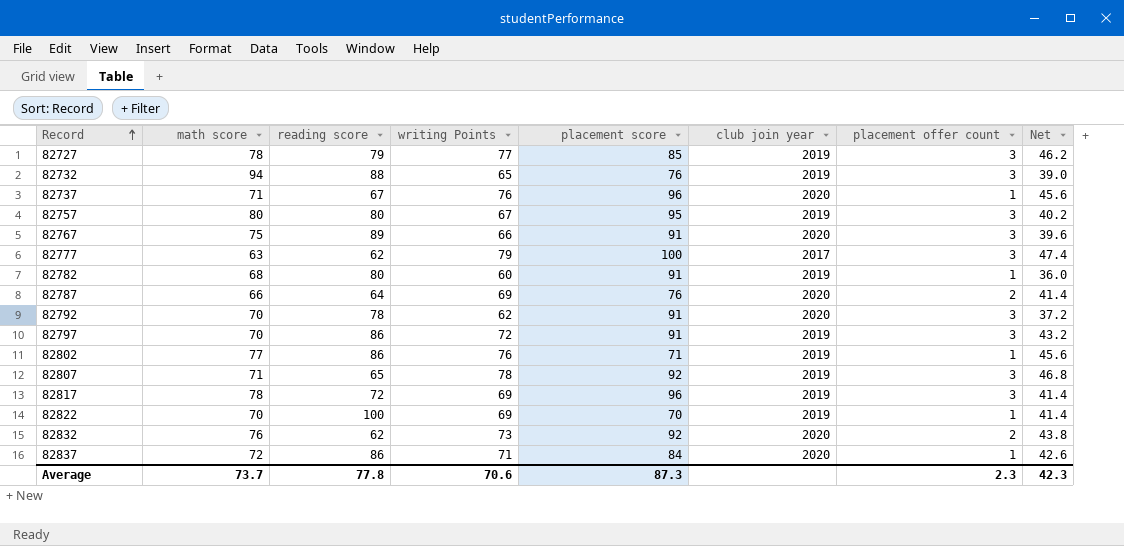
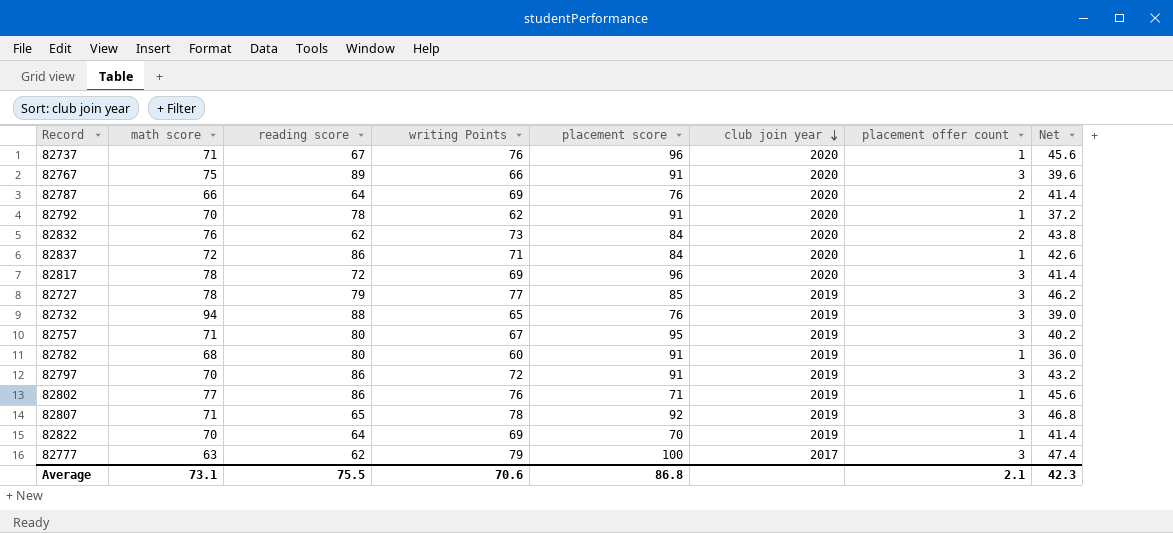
row order: Record ascending -> club join year descending
82792 | placement offer count: 3 -> 1
82832 | placement score: 92 -> 84
82817 | club join year: 2019 -> 2020
82757 | math score: 80 -> 71
82822 | reading score: 100 -> 64
Average | math score: 73.7 -> 73.1
Average | reading score: 77.8 -> 75.5
Average | placement score: 87.3 -> 86.8
Average | placement offer count: 2.3 -> 2.1

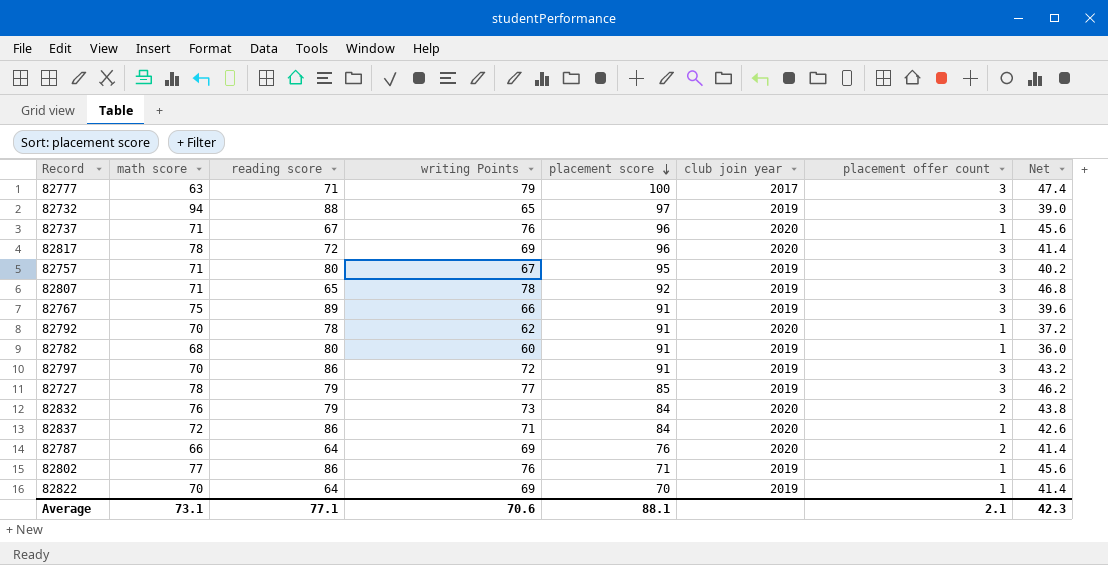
row order: club join year descending -> placement score descending
82777 | reading score: 62 -> 71
82732 | placement score: 76 -> 97
82767 | club join year: 2020 -> 2019
82832 | reading score: 62 -> 79
Average | reading score: 75.5 -> 77.1
Average | placement score: 86.8 -> 88.1

